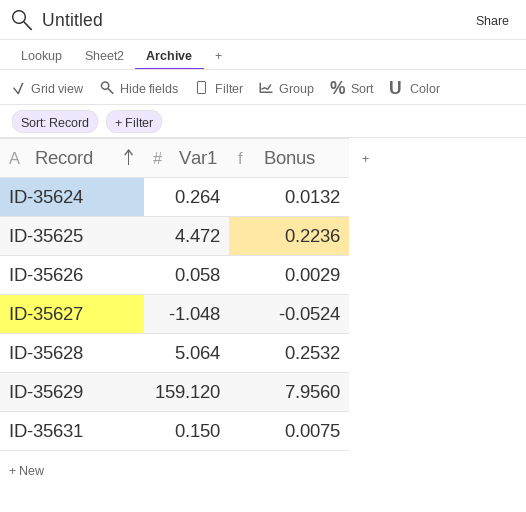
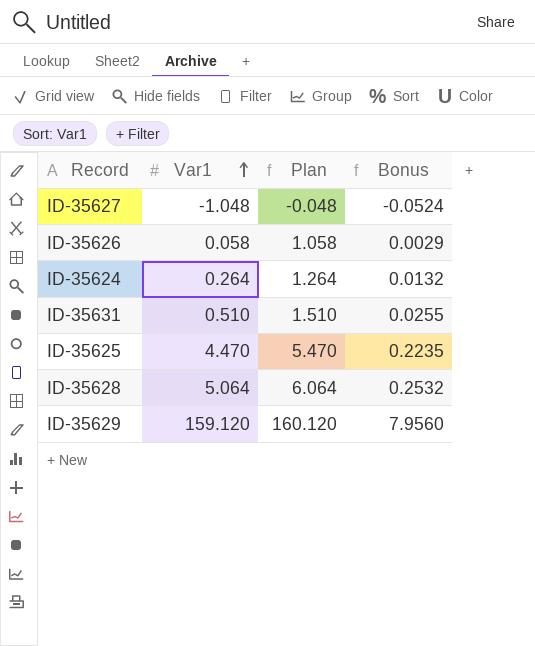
row order: Record ascending -> Var1 ascending
column Plan | formula: none -> [Var1] + 1
ID-35631 | Var1: 0.150 -> 0.510
ID-35631 | Bonus: 0.0075 -> 0.0255
ID-35625 | Var1: 4.472 -> 4.470
ID-35625 | Bonus: 0.2236 -> 0.2235

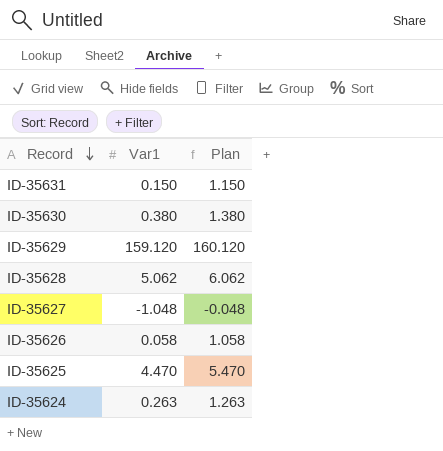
row order: Var1 ascending -> Record descending
column Bonus | formula: [Var1] * 0.05 -> none
ID-35631 | Var1: 0.510 -> 0.150
ID-35631 | Plan: 1.510 -> 1.150
row ID-35630: none -> 0.380 | 1.380
ID-35628 | Var1: 5.064 -> 5.062
ID-35628 | Plan: 6.064 -> 6.062
ID-35624 | Var1: 0.264 -> 0.263
ID-35624 | Plan: 1.264 -> 1.263

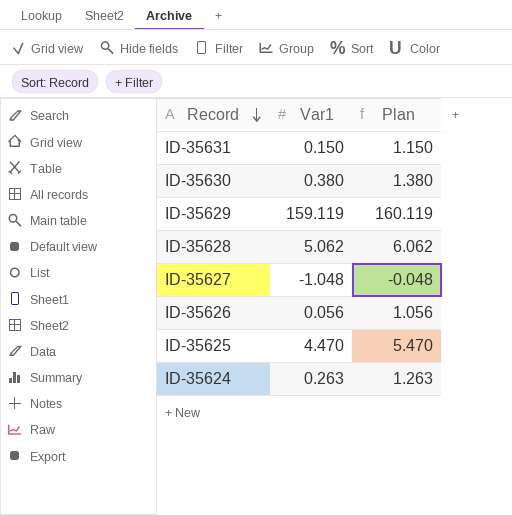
ID-35629 | Var1: 159.120 -> 159.119
ID-35629 | Plan: 160.120 -> 160.119
ID-35626 | Var1: 0.058 -> 0.056
ID-35626 | Plan: 1.058 -> 1.056

